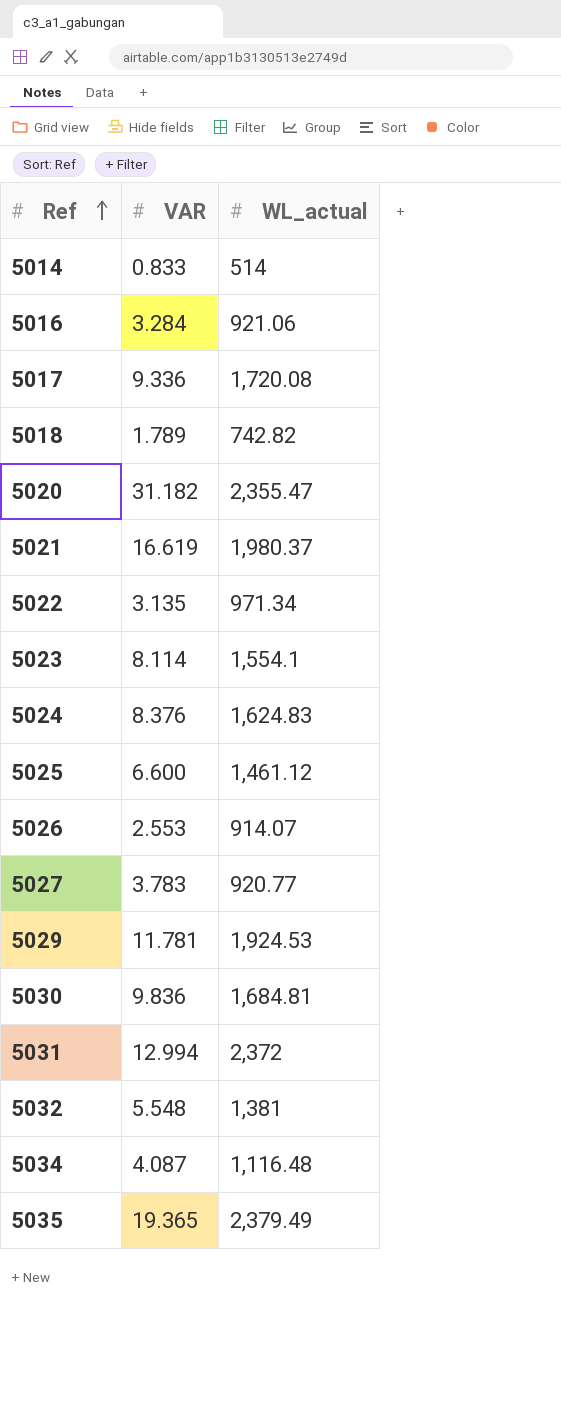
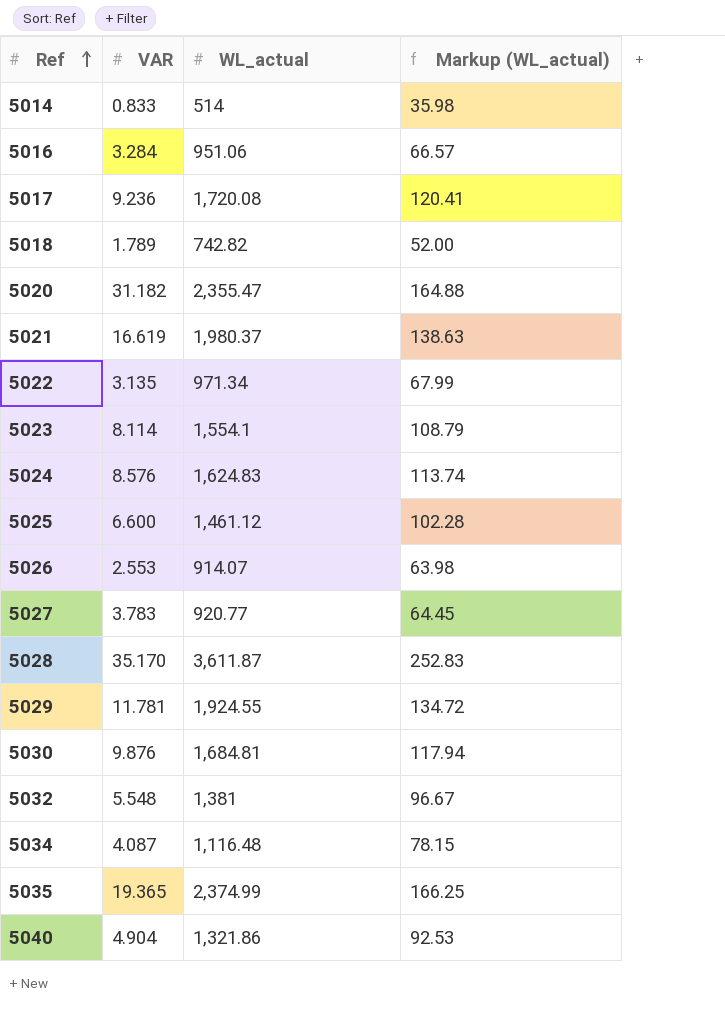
column Markup (WL_actual) | formula: none -> [WL_actual] * 0.07
row 5031: 12.994 | 2,372 -> none
5016 | WL_actual: 921.06 -> 951.06
5017 | VAR: 9.336 -> 9.236
5024 | VAR: 8.376 -> 8.576
row 5028: none -> 35.170 | 3,611.87 | 252.83
5029 | WL_actual: 1,924.53 -> 1,924.55
5030 | VAR: 9.836 -> 9.876
5035 | WL_actual: 2,379.49 -> 2,374.99
row 5040: none -> 4.904 | 1,321.86 | 92.53

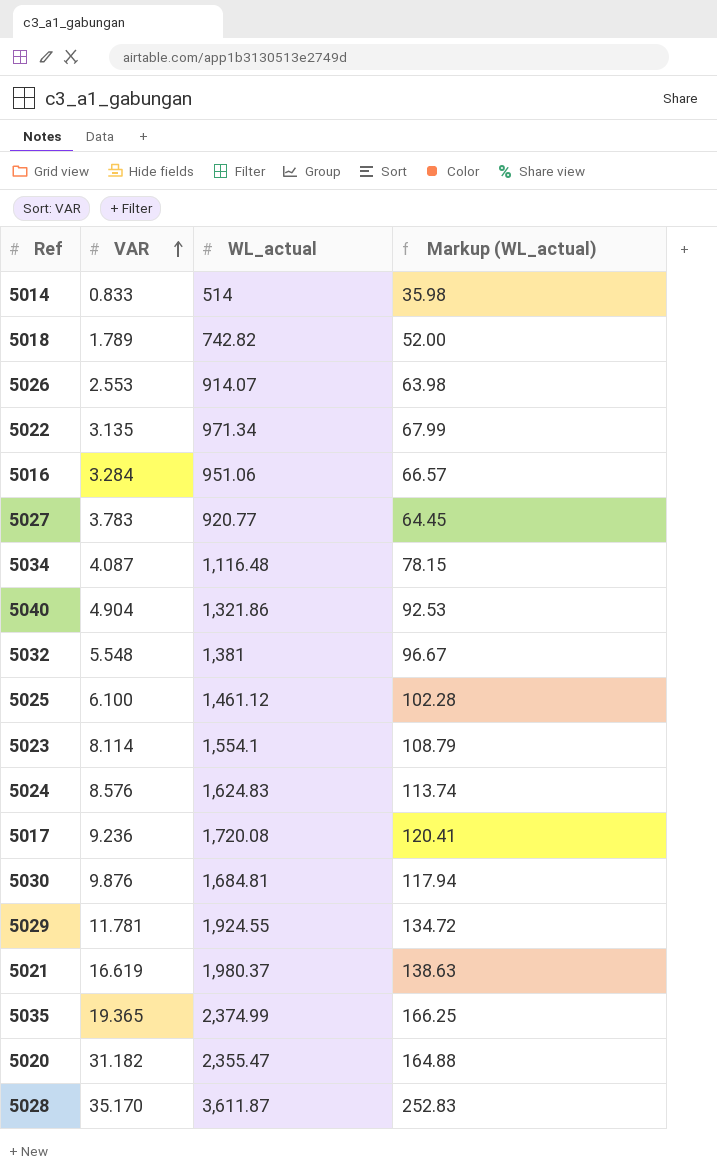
row order: Ref ascending -> VAR ascending
5025 | VAR: 6.600 -> 6.100

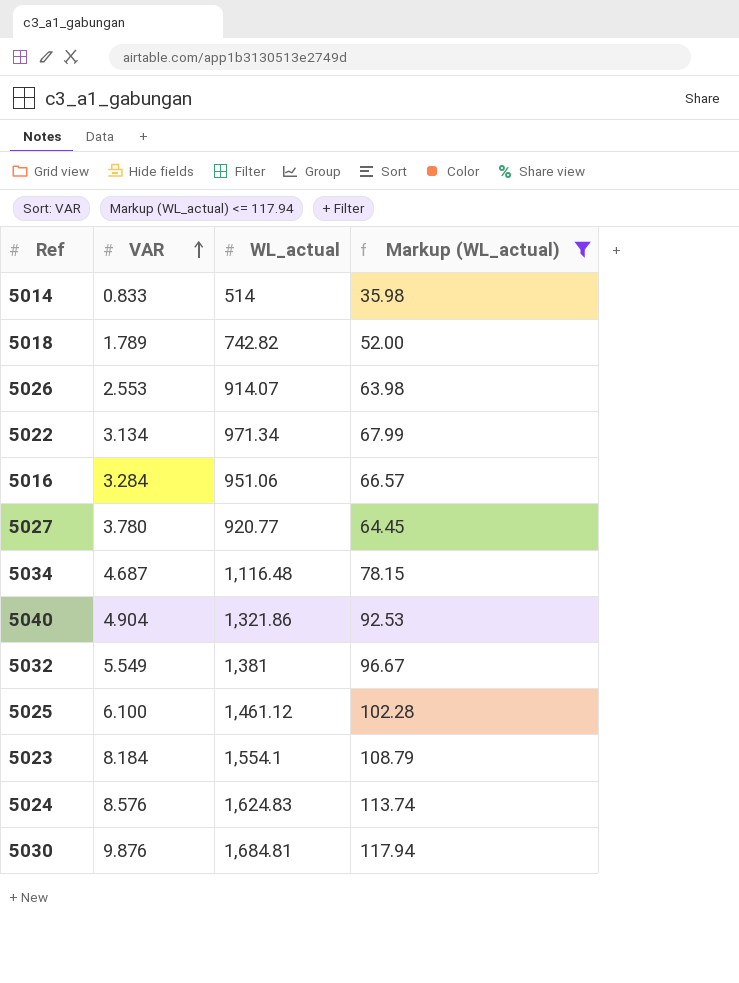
filter: none -> Markup (WL_actual) <= 117.94
5022 | VAR: 3.135 -> 3.134
5027 | VAR: 3.783 -> 3.780
5034 | VAR: 4.087 -> 4.687
5032 | VAR: 5.548 -> 5.549
5023 | VAR: 8.114 -> 8.184

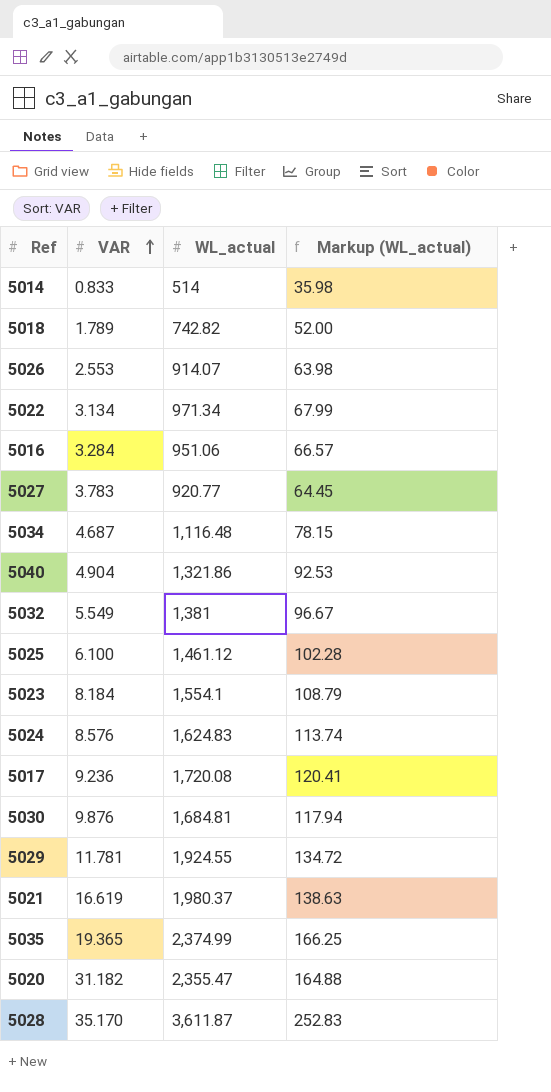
filter: Markup (WL_actual) <= 117.94 -> none
5027 | VAR: 3.780 -> 3.783

